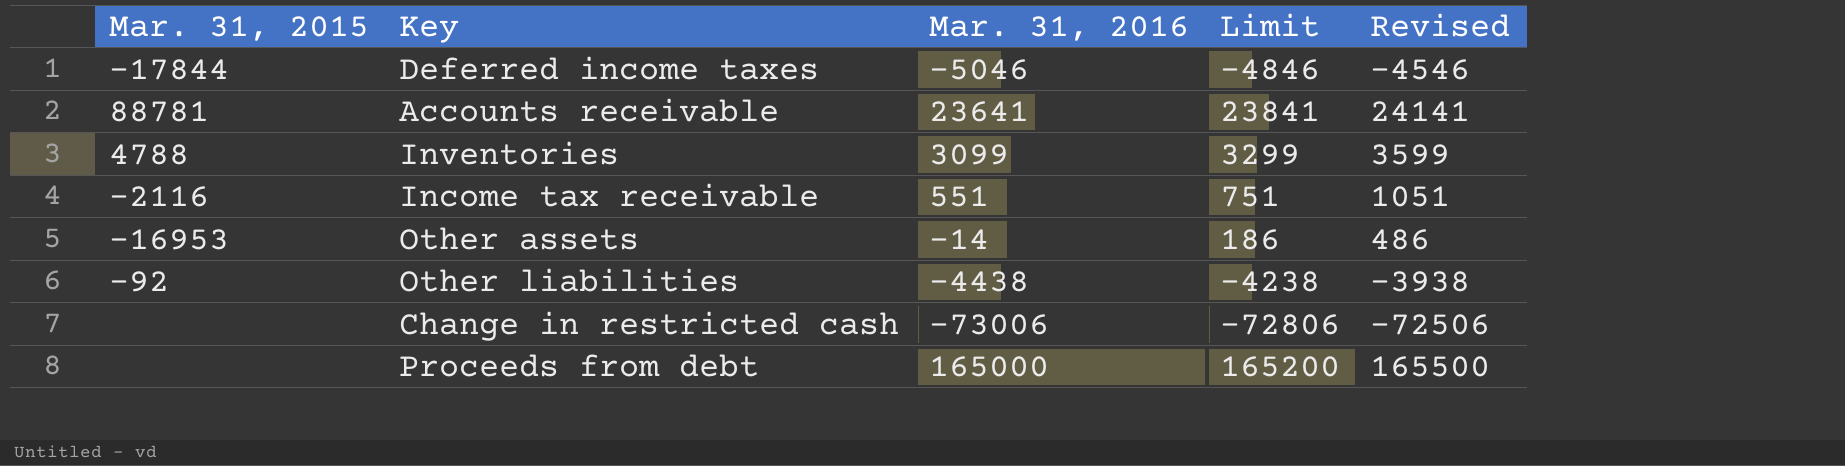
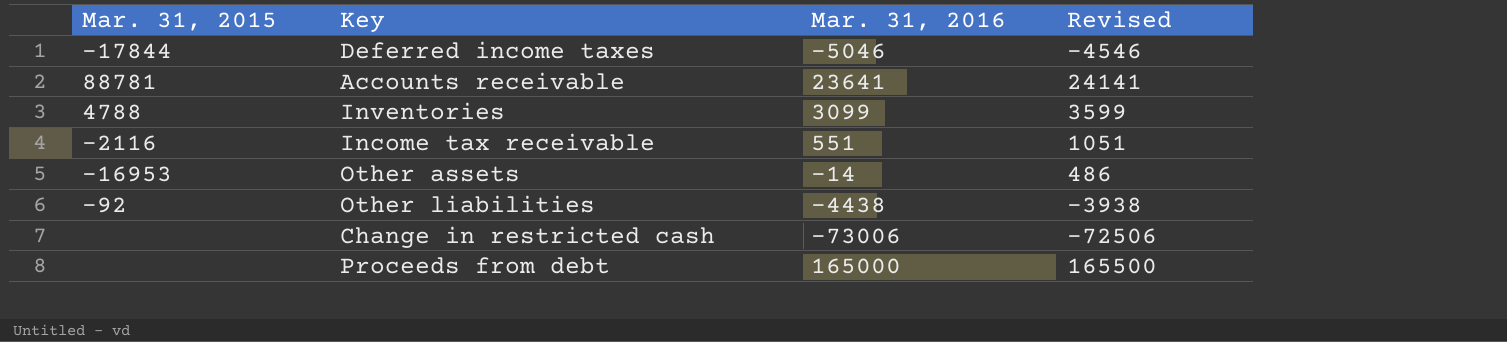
column Limit | formula: [Mar. 31, 2016] + 200 -> none

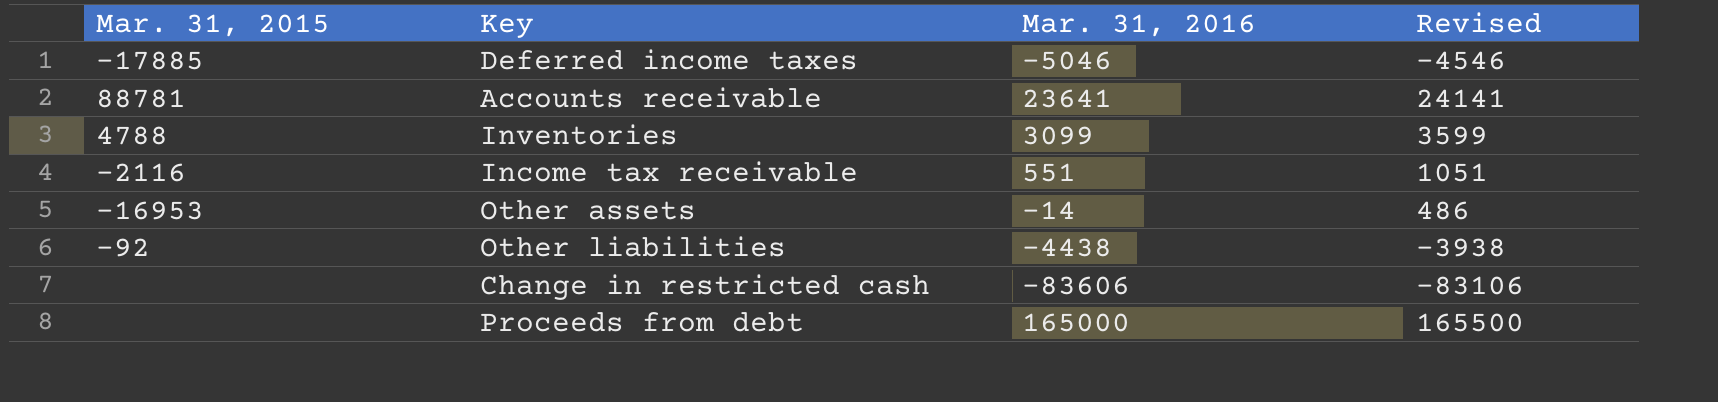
Deferred income taxes | Mar. 31, 2015: -17844 -> -17885
Change in restricted cash | Mar. 31, 2016: -73006 -> -83606
Change in restricted cash | Revised: -72506 -> -83106

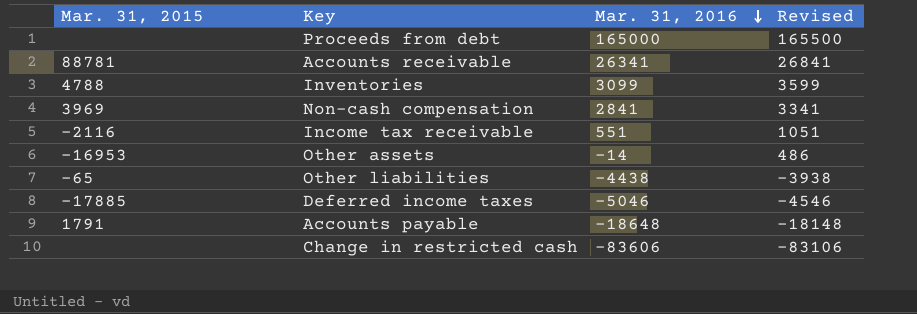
row order: none -> Mar. 31, 2016 descending
Accounts receivable | Mar. 31, 2016: 23641 -> 26341
Accounts receivable | Revised: 24141 -> 26841
row Non-cash compensation: none -> 3969 | 2841 | 3341
Other liabilities | Mar. 31, 2015: -92 -> -65
row Accounts payable: none -> 1791 | -18648 | -18148

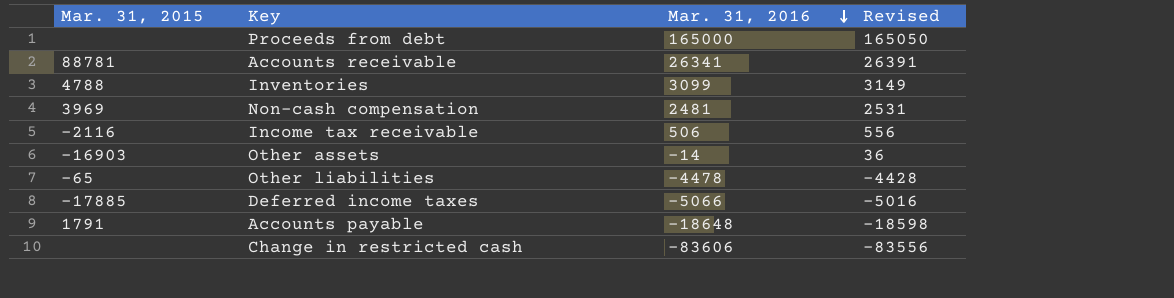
column Revised | formula: [Mar. 31, 2016] + 500 -> [Mar. 31, 2016] + 50
Non-cash compensation | Mar. 31, 2016: 2841 -> 2481
Income tax receivable | Mar. 31, 2016: 551 -> 506
Other assets | Mar. 31, 2015: -16953 -> -16903
Other liabilities | Mar. 31, 2016: -4438 -> -4478
Deferred income taxes | Mar. 31, 2016: -5046 -> -5066

